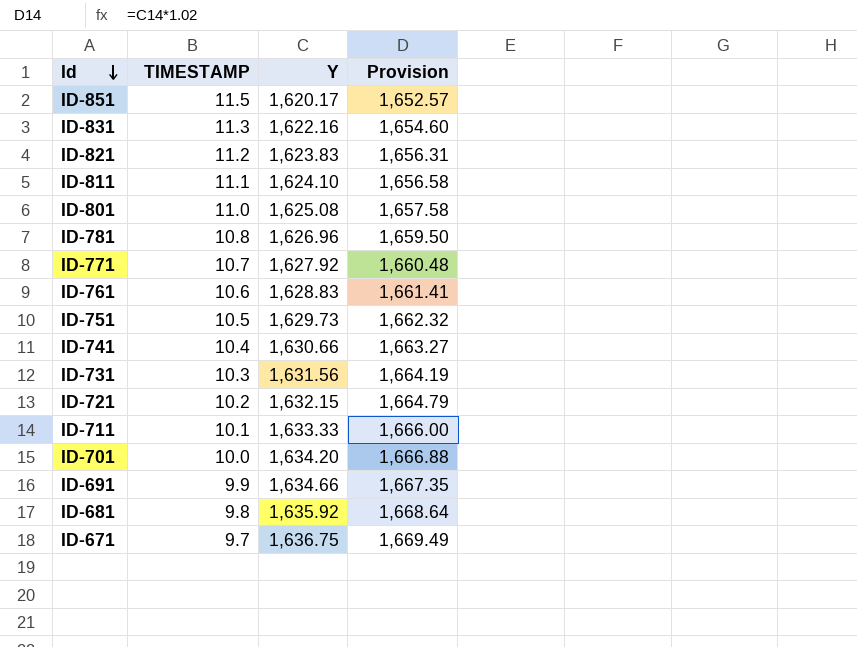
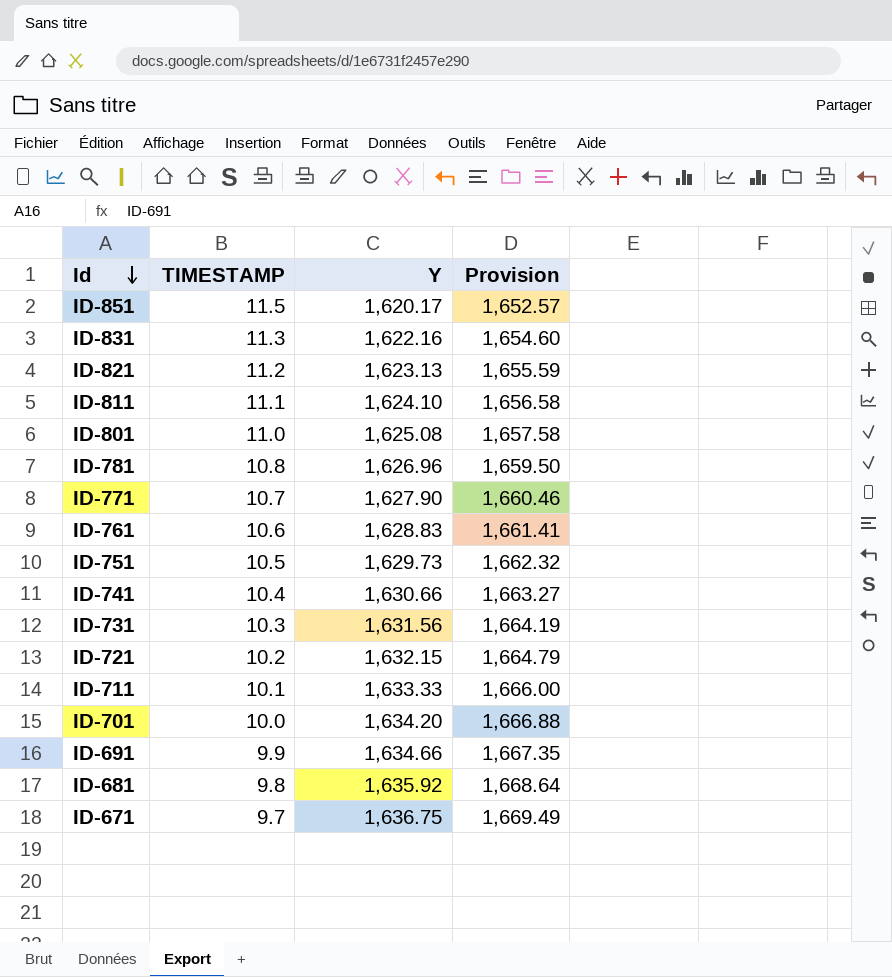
ID-821 | Y: 1,623.83 -> 1,623.13
ID-821 | Provision: 1,656.31 -> 1,655.59
ID-771 | Y: 1,627.92 -> 1,627.90
ID-771 | Provision: 1,660.48 -> 1,660.46

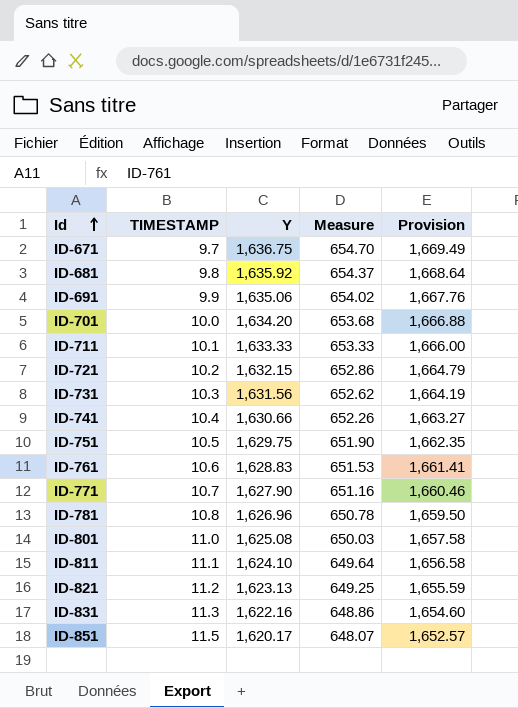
row order: Id descending -> Id ascending
column Measure | formula: none -> [Y] * 0.4
ID-691 | Y: 1,634.66 -> 1,635.06
ID-691 | Provision: 1,667.35 -> 1,667.76
ID-751 | Y: 1,629.73 -> 1,629.75
ID-751 | Provision: 1,662.32 -> 1,662.35

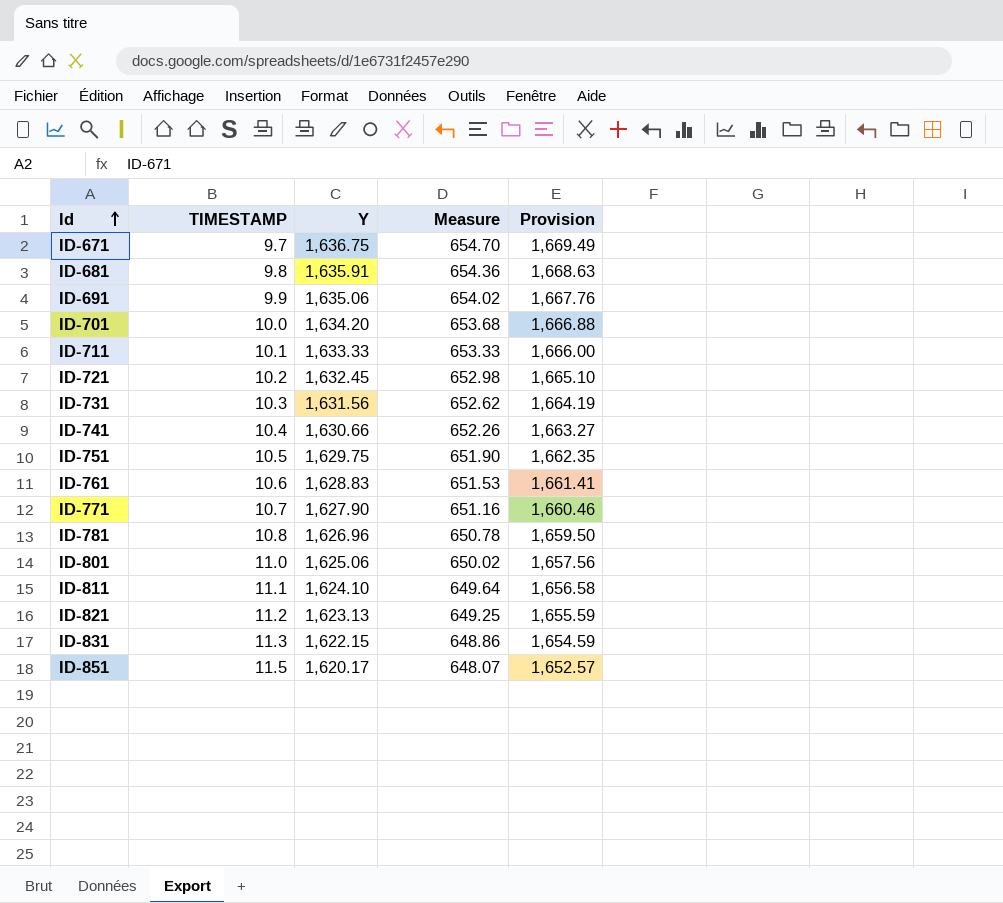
ID-681 | Y: 1,635.92 -> 1,635.91
ID-681 | Measure: 654.37 -> 654.36
ID-681 | Provision: 1,668.64 -> 1,668.63
ID-721 | Y: 1,632.15 -> 1,632.45
ID-721 | Measure: 652.86 -> 652.98
ID-721 | Provision: 1,664.79 -> 1,665.10
ID-801 | Y: 1,625.08 -> 1,625.06
ID-801 | Measure: 650.03 -> 650.02
ID-801 | Provision: 1,657.58 -> 1,657.56
ID-831 | Y: 1,622.16 -> 1,622.15
ID-831 | Provision: 1,654.60 -> 1,654.59

